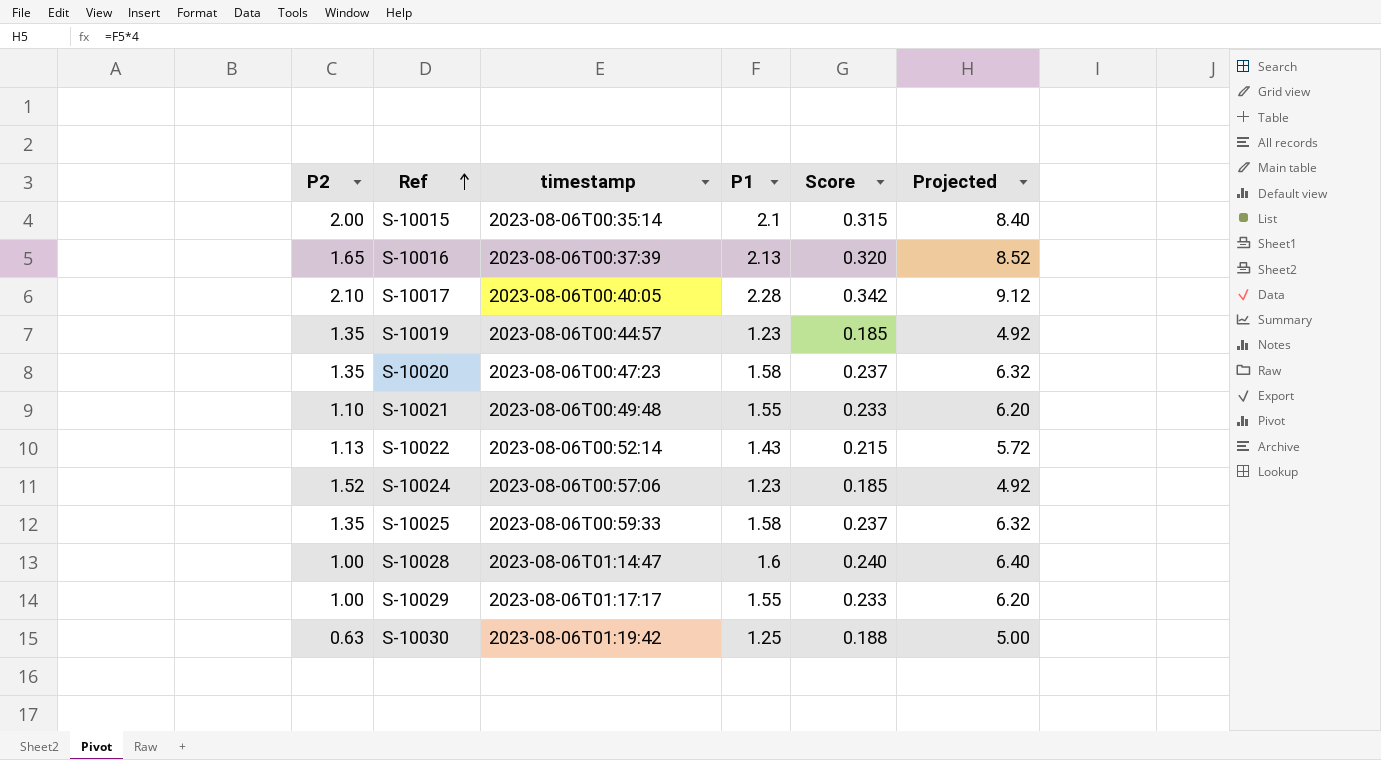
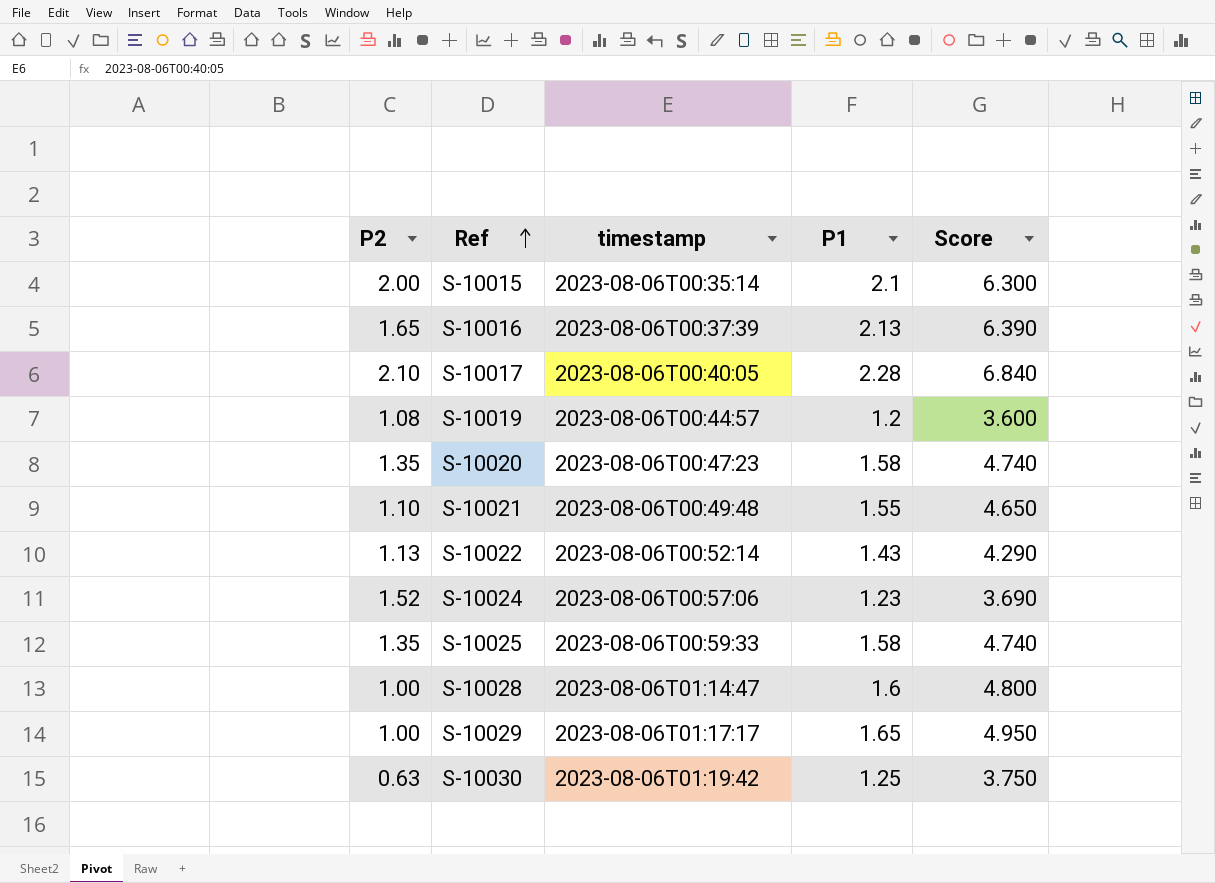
column Projected | formula: [P1] * 4 -> none
column Score | formula: [P1] * 0.15 -> [P1] * 3
S-10019 | P2: 1.35 -> 1.08
S-10019 | P1: 1.23 -> 1.2
S-10029 | P1: 1.55 -> 1.65

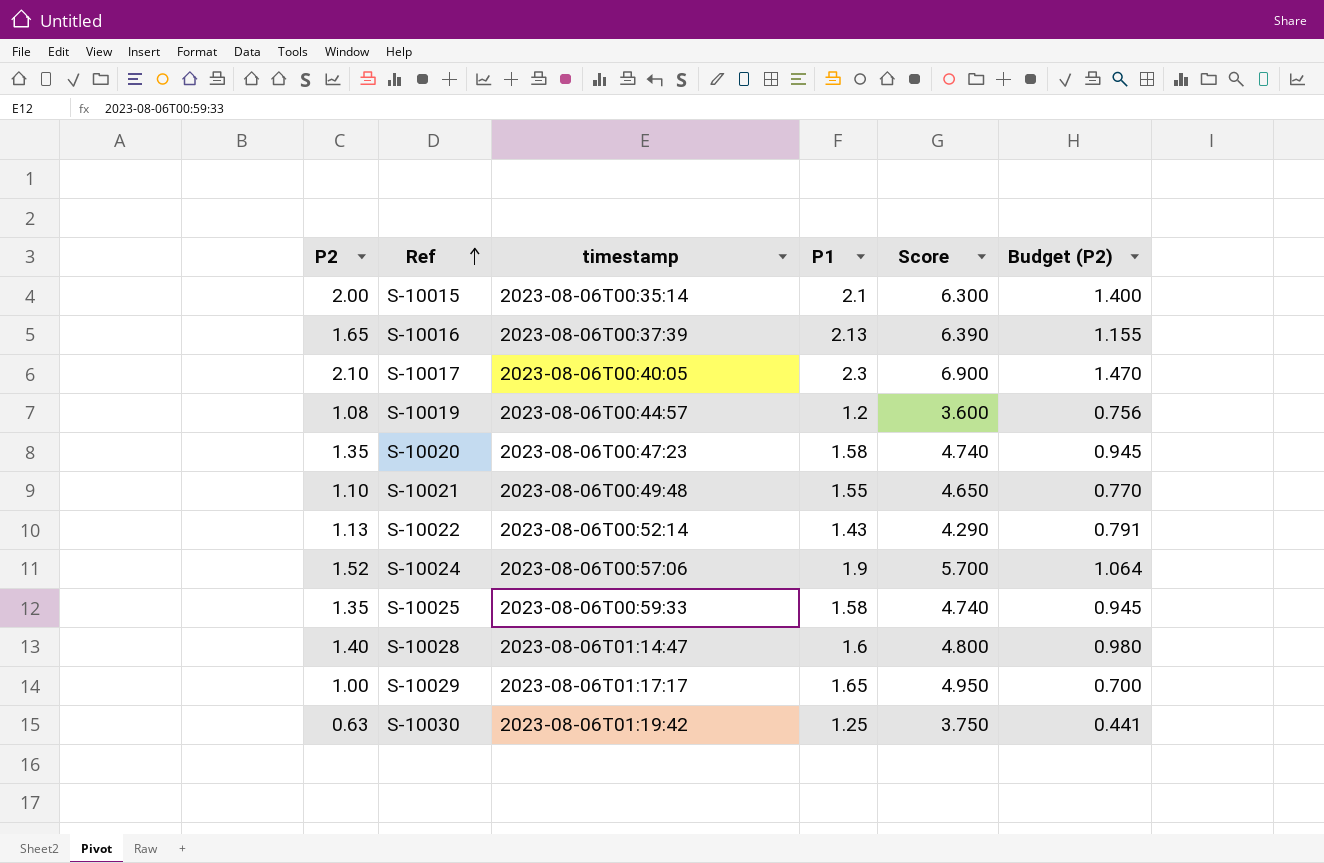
column Budget (P2) | formula: none -> [P2] * 0.7
S-10017 | P1: 2.28 -> 2.3
S-10017 | Score: 6.840 -> 6.900
S-10024 | P1: 1.23 -> 1.9
S-10024 | Score: 3.690 -> 5.700
S-10028 | P2: 1.00 -> 1.40

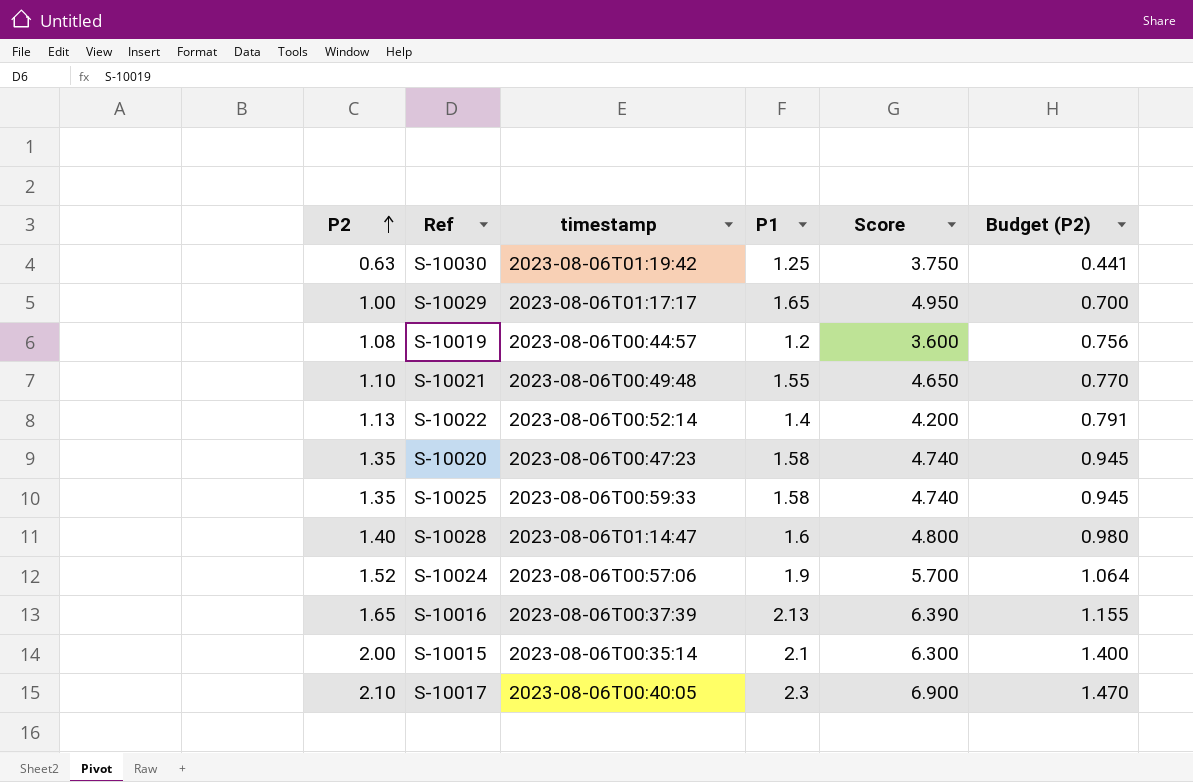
row order: Ref ascending -> P2 ascending
S-10022 | P1: 1.43 -> 1.4
S-10022 | Score: 4.290 -> 4.200

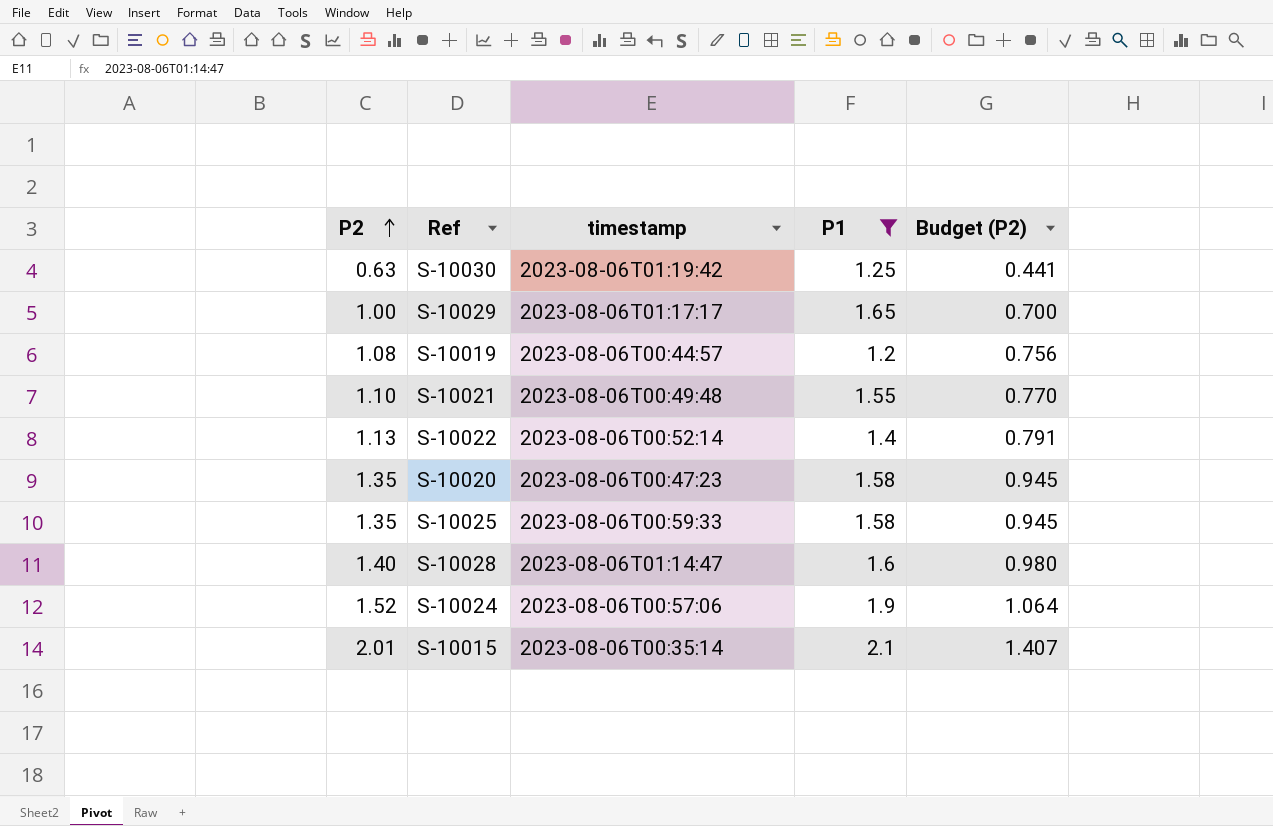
filter: none -> P1 <= 2.1
column Score | formula: [P1] * 3 -> none
S-10015 | P2: 2.00 -> 2.01
S-10015 | Budget (P2): 1.400 -> 1.407

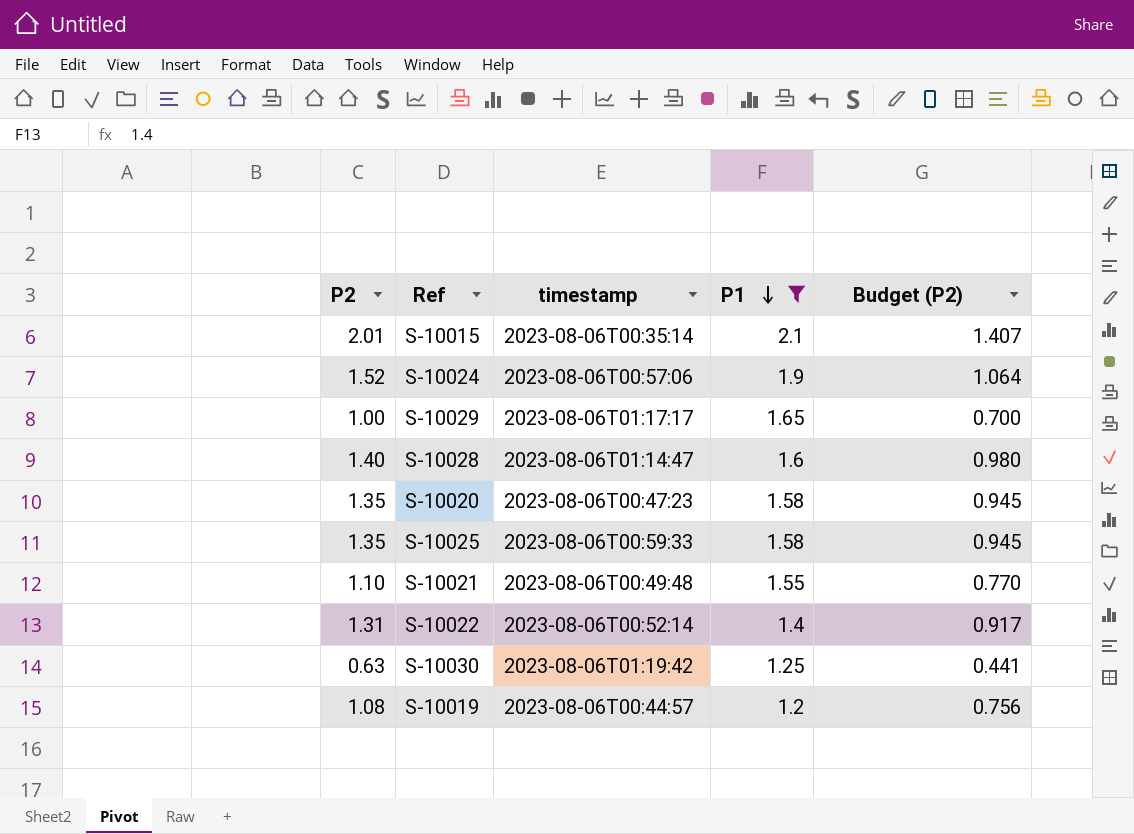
row order: P2 ascending -> P1 descending
S-10022 | P2: 1.13 -> 1.31
S-10022 | Budget (P2): 0.791 -> 0.917

